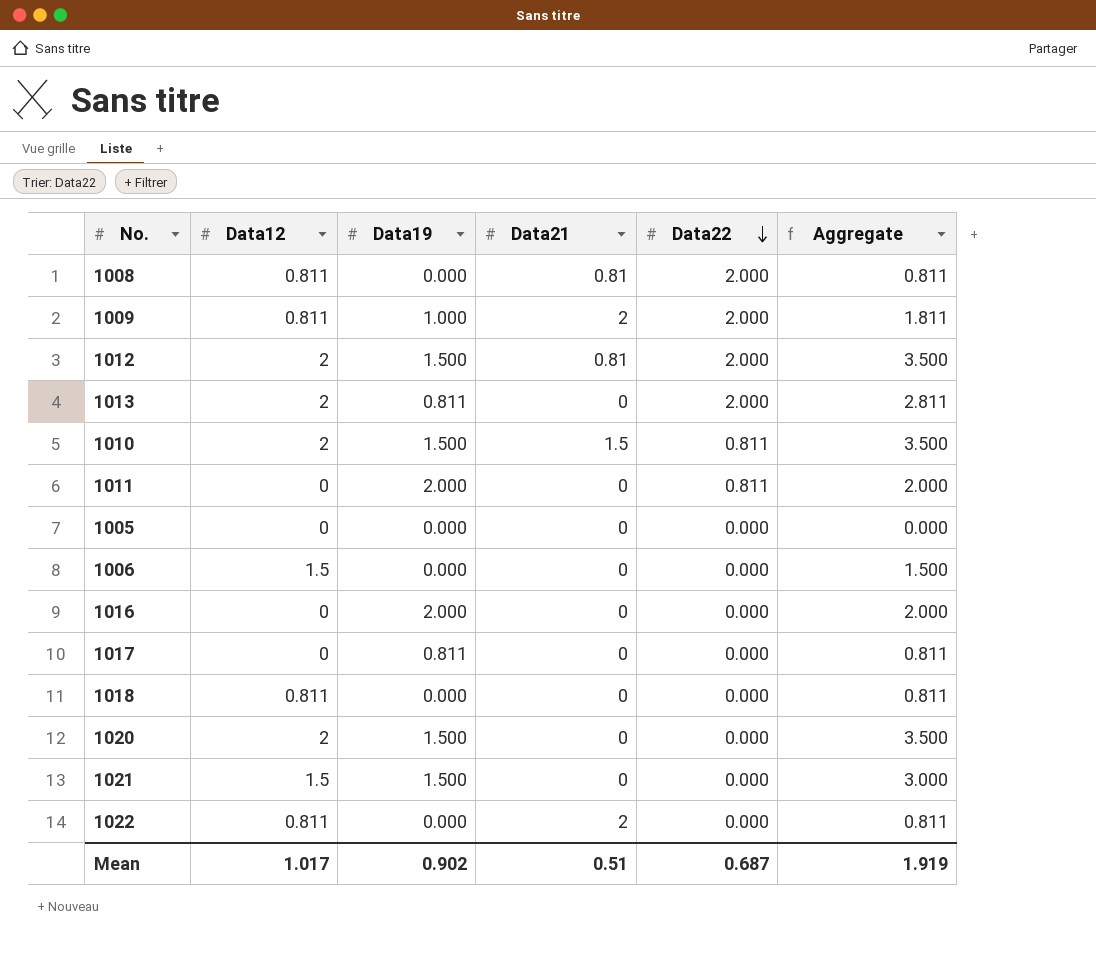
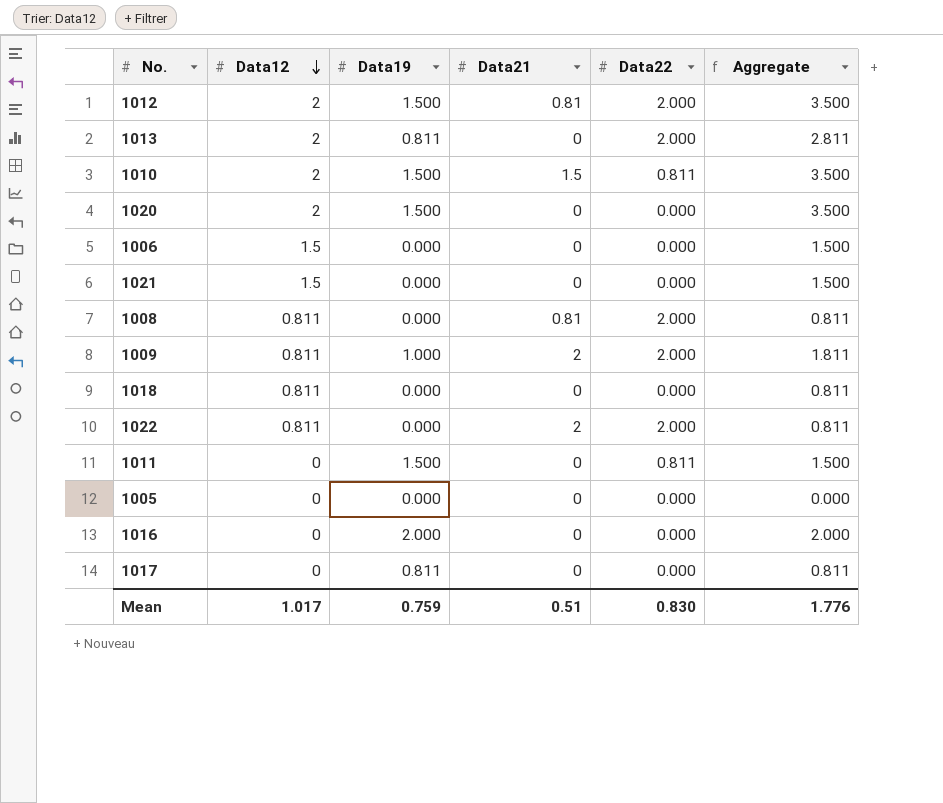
row order: Data22 descending -> Data12 descending
1021 | Data19: 1.500 -> 0.000
1021 | Aggregate: 3.000 -> 1.500
1022 | Data22: 0.000 -> 2.000
1011 | Data19: 2.000 -> 1.500
1011 | Aggregate: 2.000 -> 1.500
Mean | Data19: 0.902 -> 0.759
Mean | Data22: 0.687 -> 0.830
Mean | Aggregate: 1.919 -> 1.776

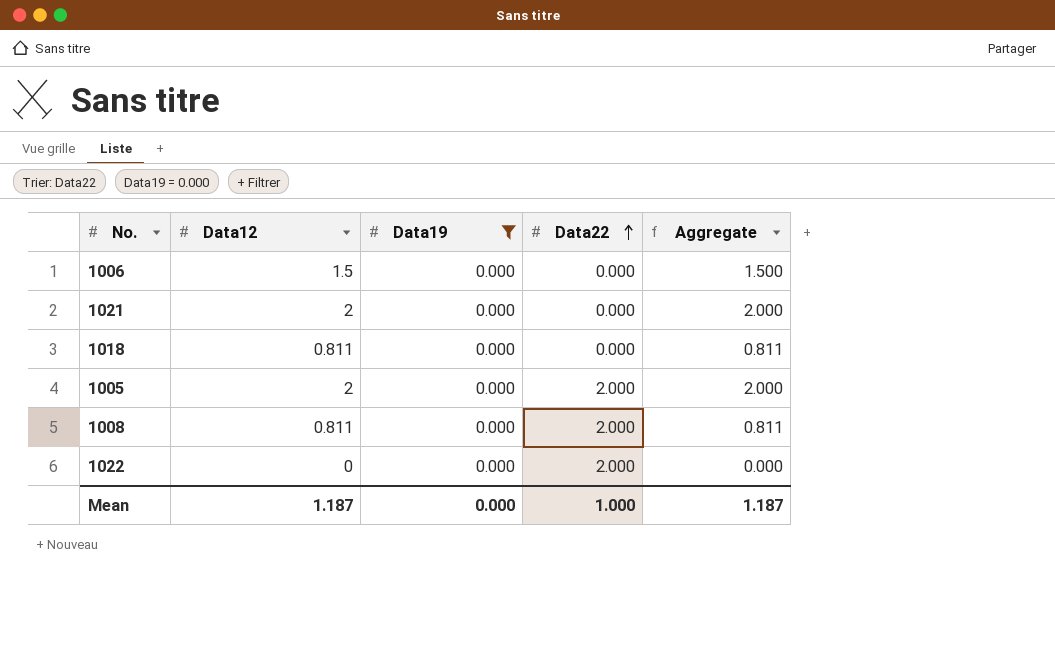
filter: none -> Data19 = 0.000
row order: Data12 descending -> Data22 ascending
column Data21 | position: 4 -> none
1021 | Data12: 1.5 -> 2
1021 | Aggregate: 1.500 -> 2.000
1005 | Data12: 0 -> 2
1005 | Data22: 0.000 -> 2.000
1005 | Aggregate: 0.000 -> 2.000
1022 | Data12: 0.811 -> 0
1022 | Aggregate: 0.811 -> 0.000
Mean | Data12: 1.017 -> 1.187
Mean | Data19: 0.759 -> 0.000
Mean | Data22: 0.830 -> 1.000
Mean | Aggregate: 1.776 -> 1.187

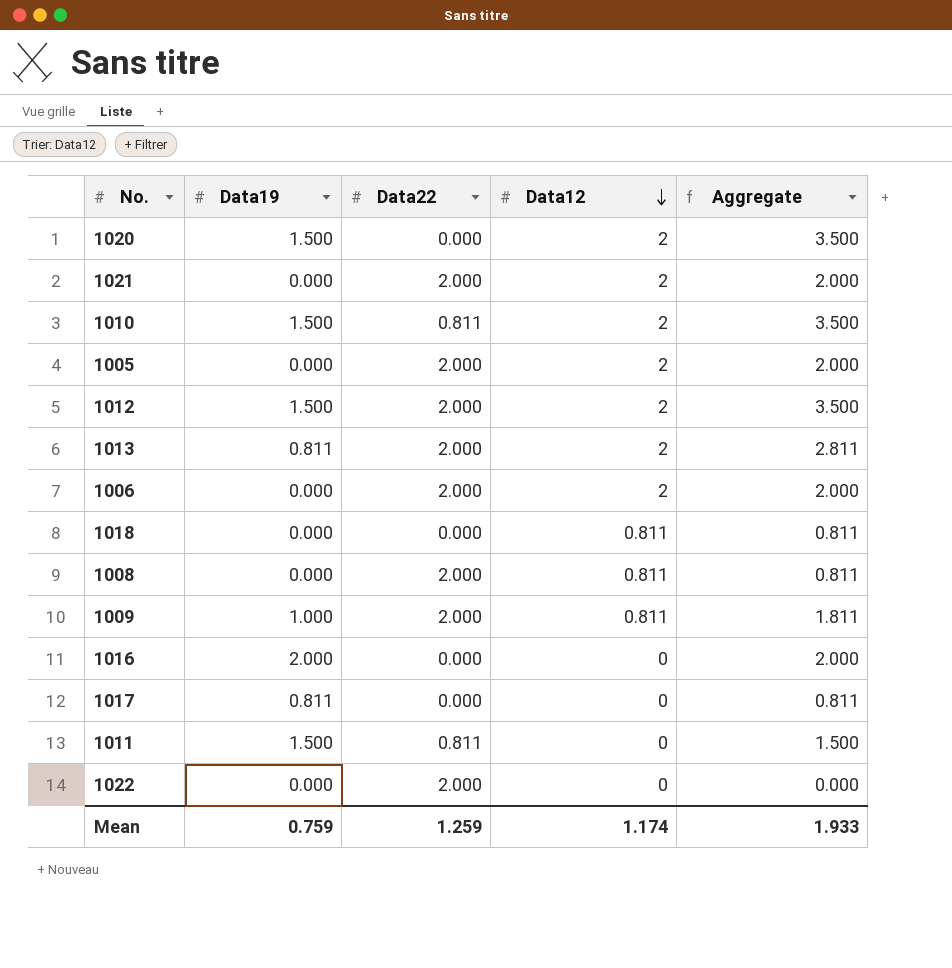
filter: Data19 = 0.000 -> none
row order: Data22 ascending -> Data12 descending
column Data12 | position: 2 -> 4
1021 | Data22: 0.000 -> 2.000
1006 | Data22: 0.000 -> 2.000
1006 | Data12: 1.5 -> 2
1006 | Aggregate: 1.500 -> 2.000
Mean | Data19: 0.000 -> 0.759
Mean | Data22: 1.000 -> 1.259
Mean | Data12: 1.187 -> 1.174
Mean | Aggregate: 1.187 -> 1.933

